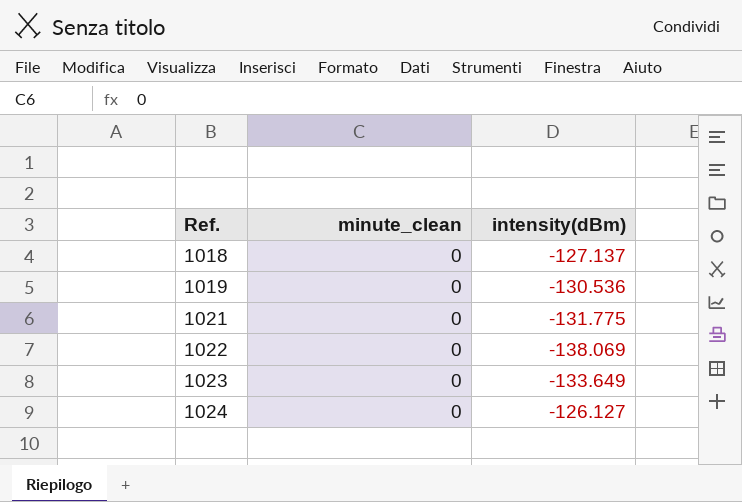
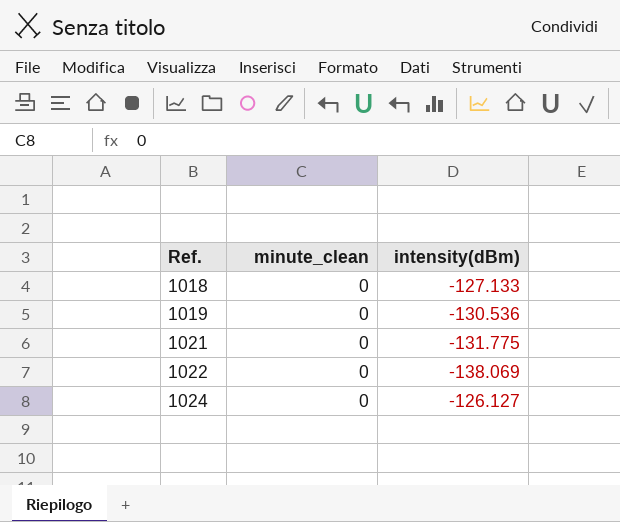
row 1023: 0 | -133.649 -> none
1018 | intensity(dBm): -127.137 -> -127.133

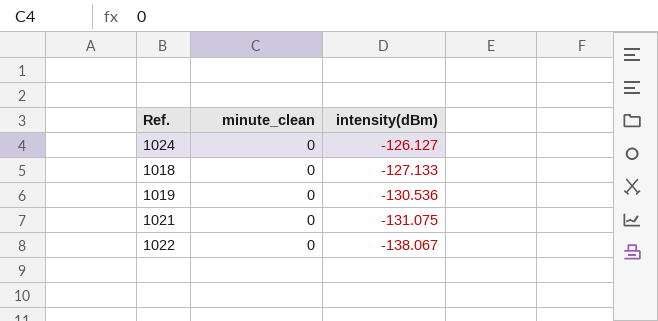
row order: Ref. ascending -> intensity(dBm) descending
1021 | intensity(dBm): -131.775 -> -131.075
1022 | intensity(dBm): -138.069 -> -138.067

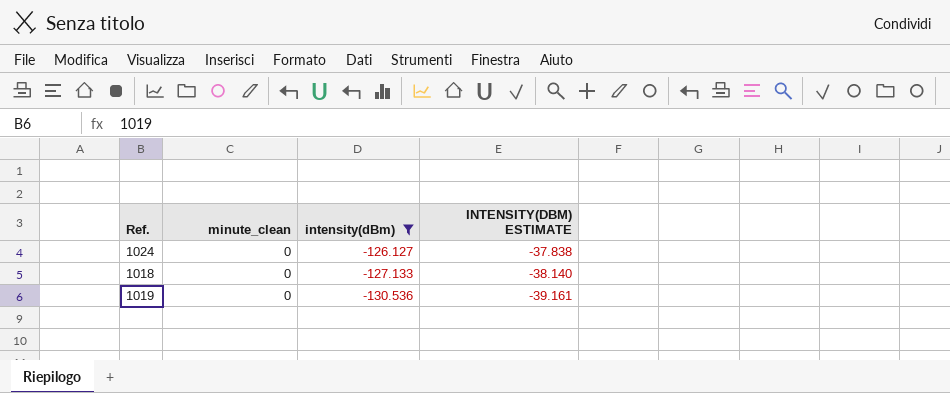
filter: none -> intensity(dBm) >= -130.536
column INTENSITY(DBM) ESTIMATE | formula: none -> [intensity(dBm)] * 0.3

